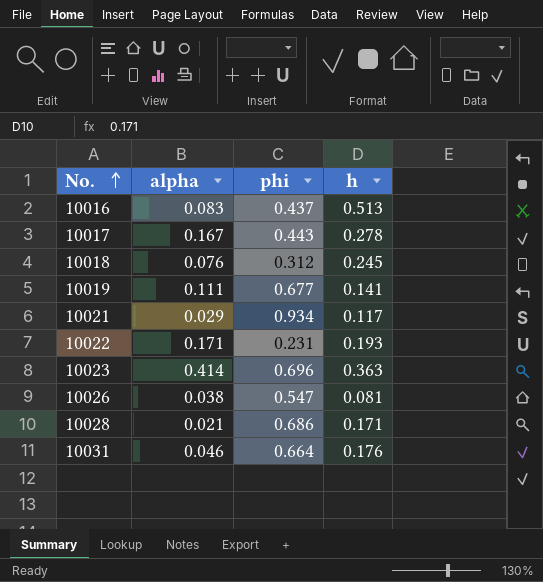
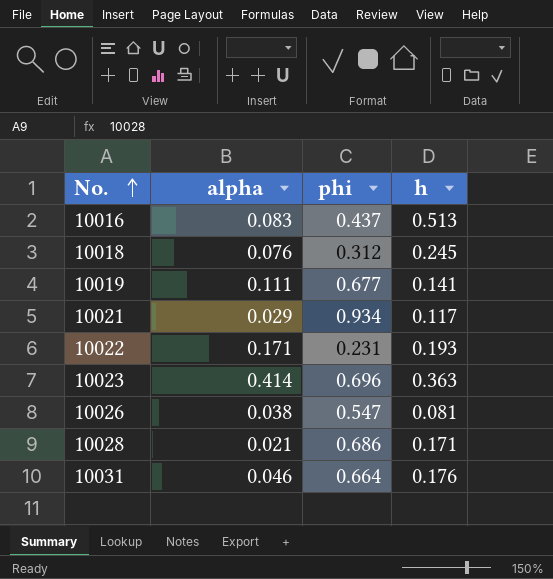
row 10017: 0.167 | 0.443 | 0.278 -> none

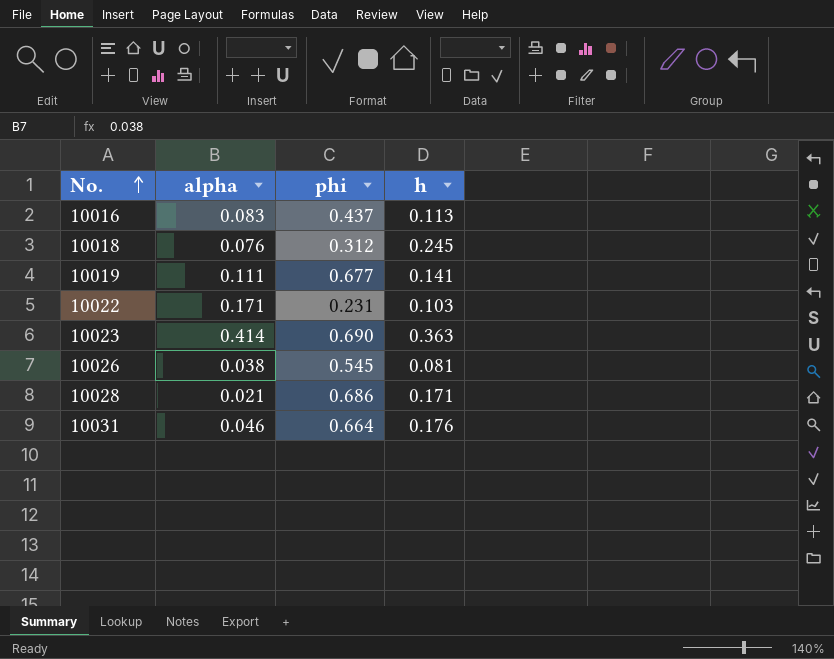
row 10021: 0.029 | 0.934 | 0.117 -> none
10016 | h: 0.513 -> 0.113
10022 | h: 0.193 -> 0.103
10023 | phi: 0.696 -> 0.690
10026 | phi: 0.547 -> 0.545

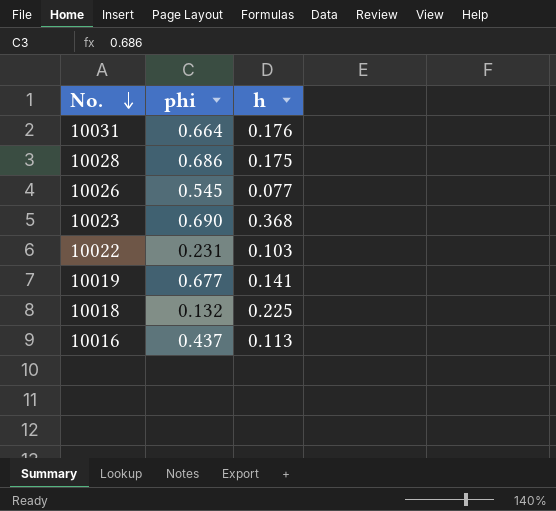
row order: No. ascending -> No. descending
column alpha | position: 2 -> none
10028 | h: 0.171 -> 0.175
10026 | h: 0.081 -> 0.077
10023 | h: 0.363 -> 0.368
10018 | phi: 0.312 -> 0.132
10018 | h: 0.245 -> 0.225

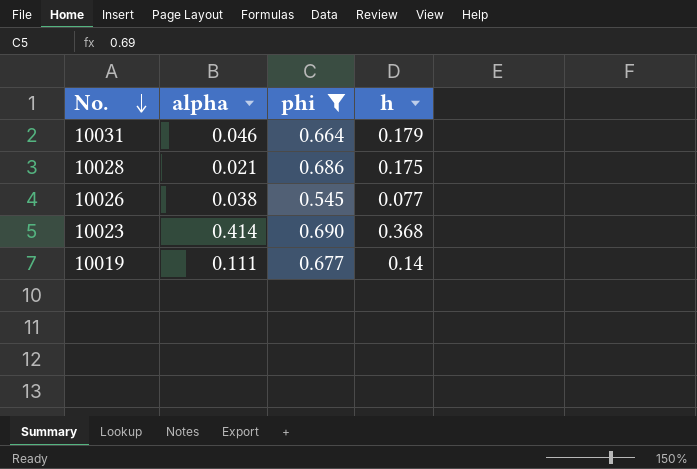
filter: none -> phi >= 0.545
column alpha | position: none -> 2
10031 | h: 0.176 -> 0.179
10019 | h: 0.141 -> 0.14

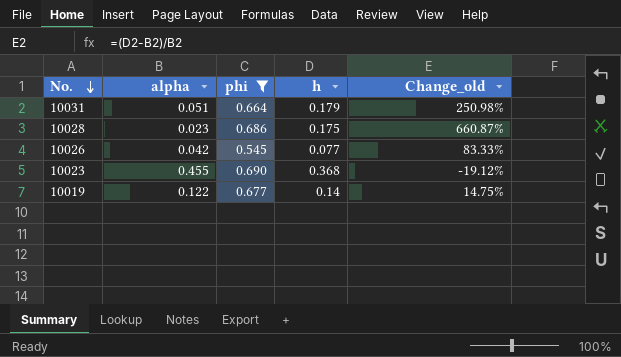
column Change_old | formula: none -> ([h] - [alpha]) / [alpha]
10031 | alpha: 0.046 -> 0.051
10028 | alpha: 0.021 -> 0.023
10026 | alpha: 0.038 -> 0.042
10023 | alpha: 0.414 -> 0.455
10019 | alpha: 0.111 -> 0.122

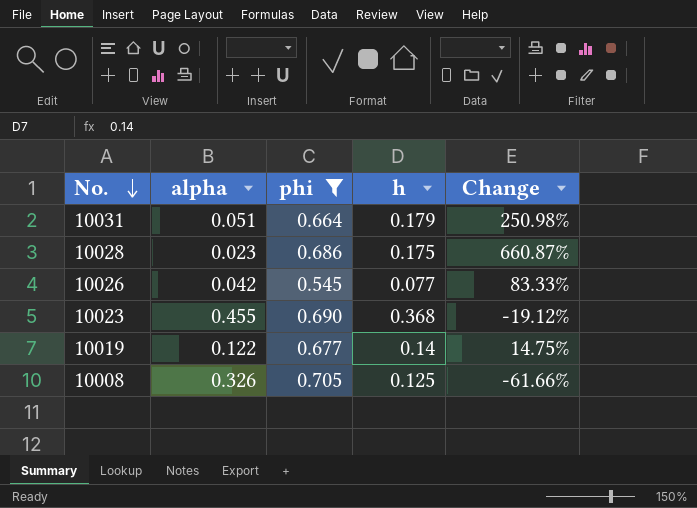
column name: Change_old -> Change
row 10008: none -> 0.326 | 0.705 | 0.125 | -61.66%

